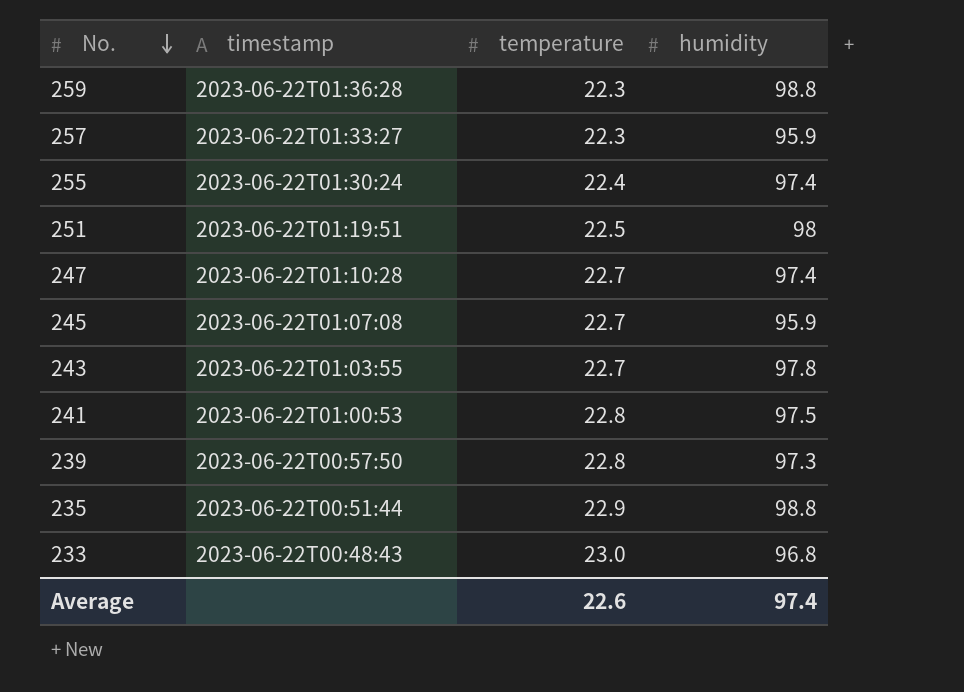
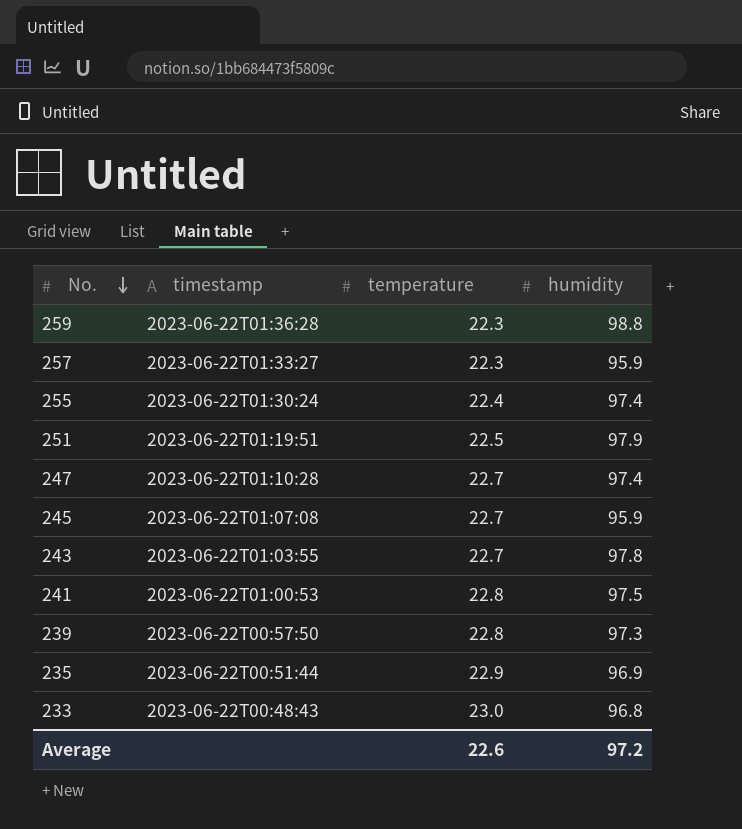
251 | humidity: 98 -> 97.9
235 | humidity: 98.8 -> 96.9
Average | humidity: 97.4 -> 97.2

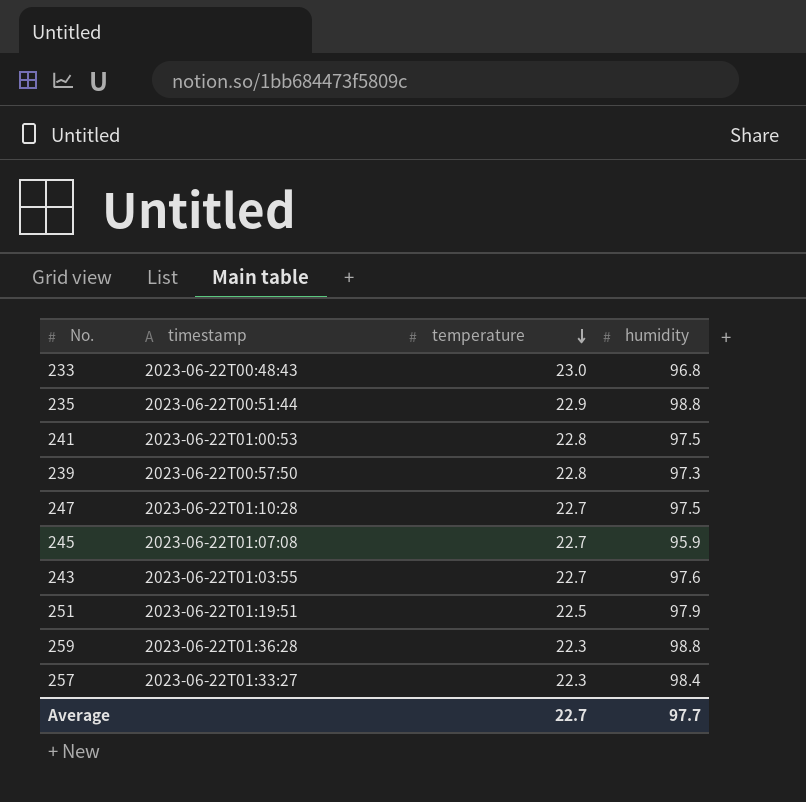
row order: No. descending -> temperature descending
row 255: 2023-06-22T01:30:24 | 22.4 | 97.4 -> none
235 | humidity: 96.9 -> 98.8
247 | humidity: 97.4 -> 97.5
243 | humidity: 97.8 -> 97.6
257 | humidity: 95.9 -> 98.4
Average | temperature: 22.6 -> 22.7
Average | humidity: 97.2 -> 97.7

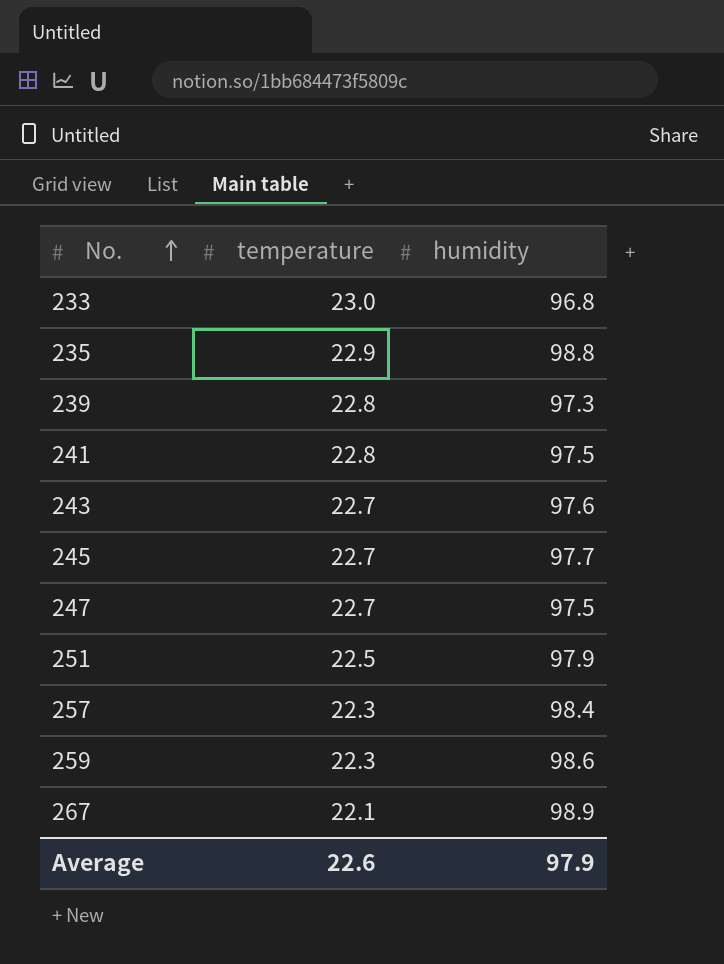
row order: temperature descending -> No. ascending
column timestamp | position: 2 -> none
245 | humidity: 95.9 -> 97.7
259 | humidity: 98.8 -> 98.6
row 267: none -> 22.1 | 98.9
Average | temperature: 22.7 -> 22.6
Average | humidity: 97.7 -> 97.9

